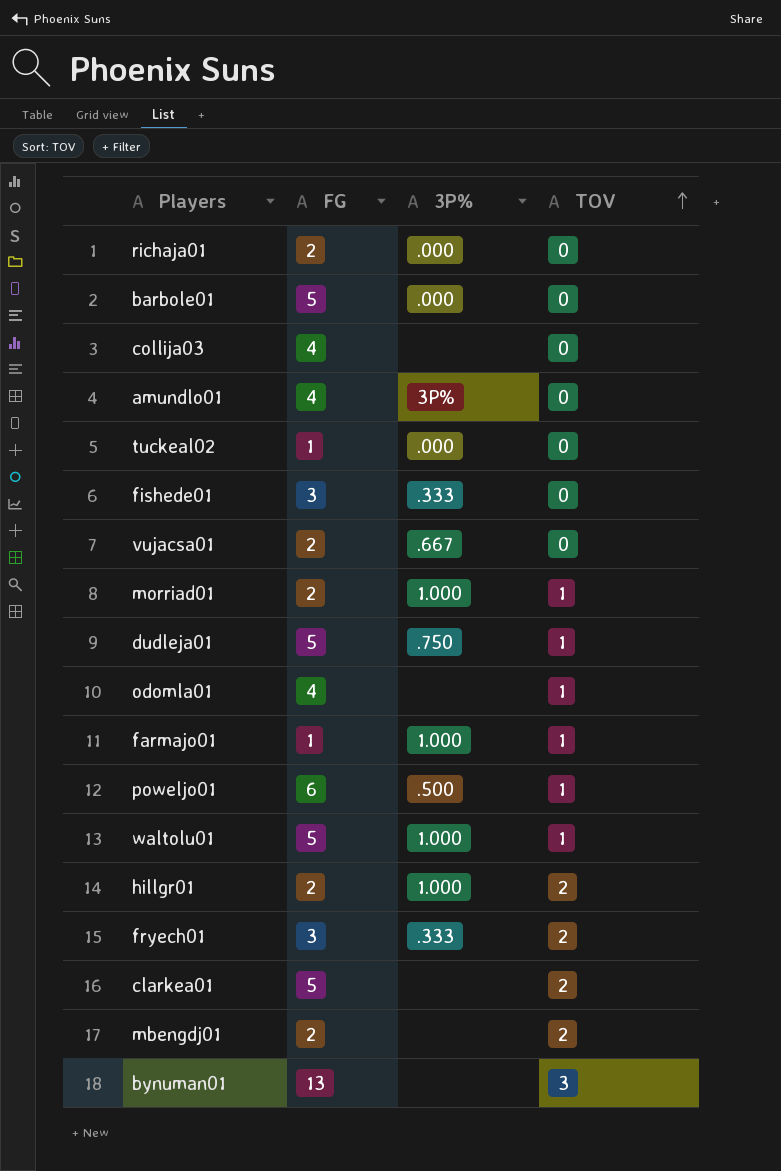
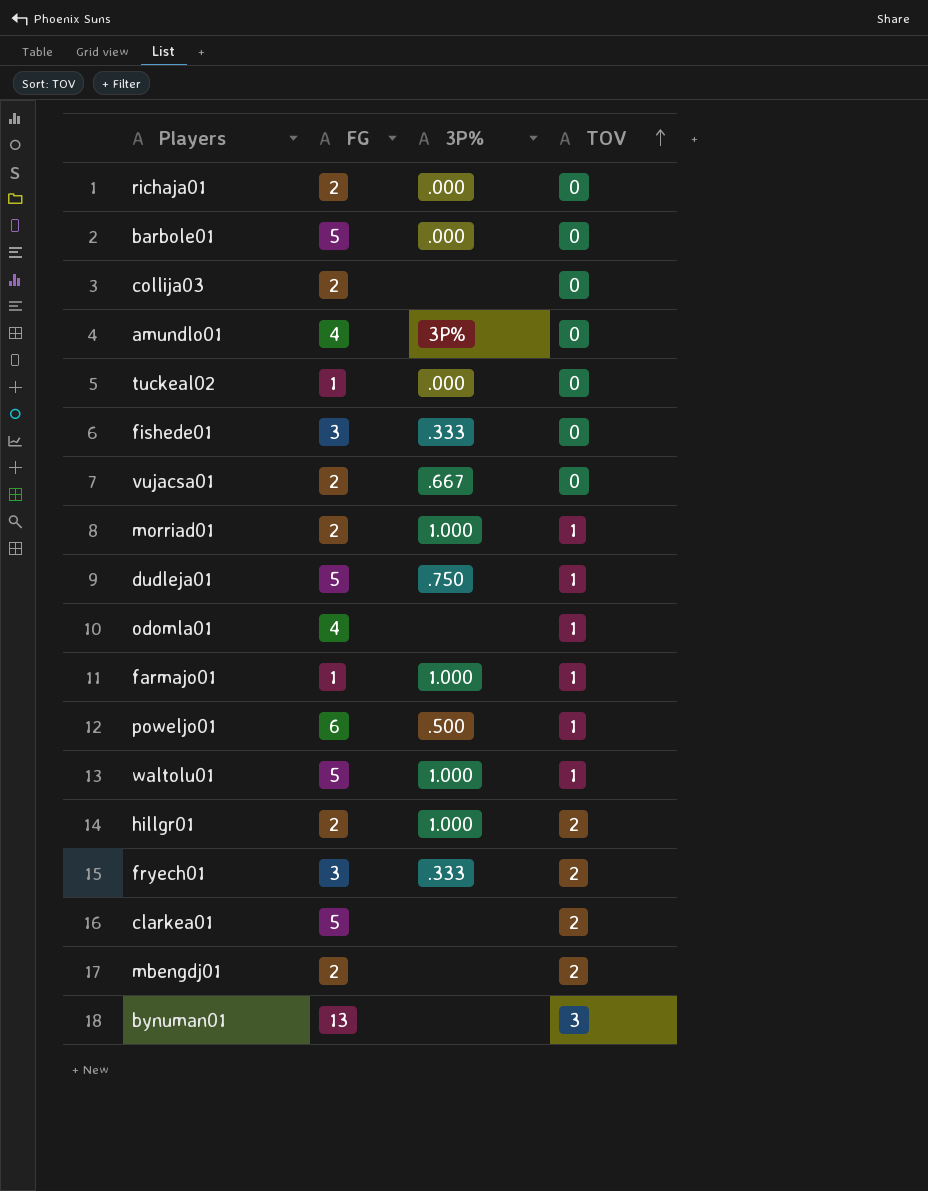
collija03 | FG: 4 -> 2

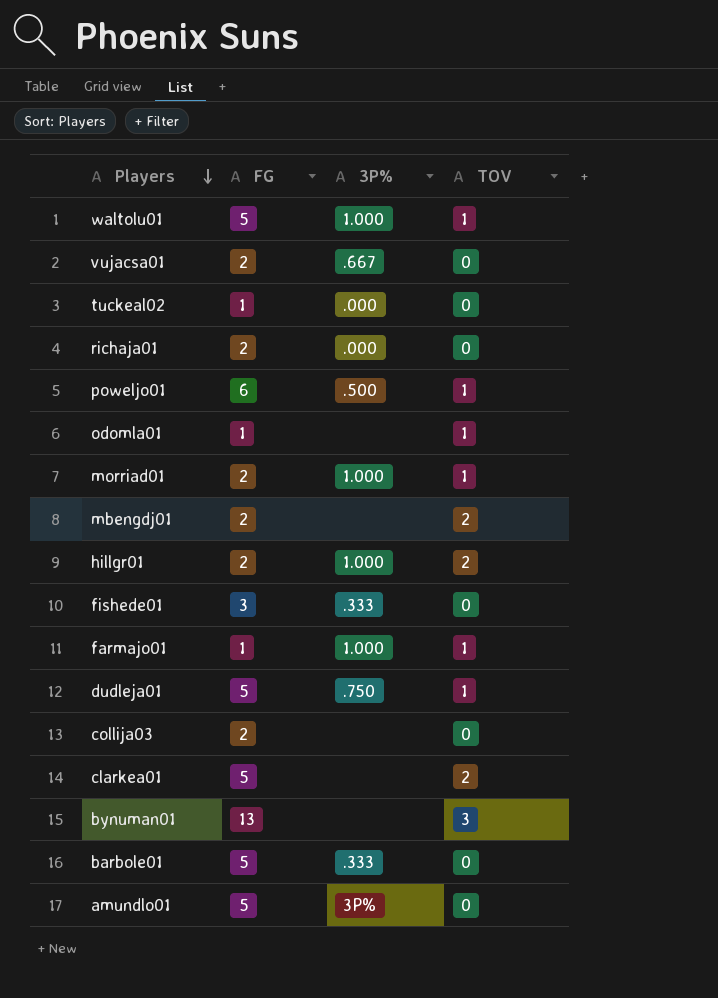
row order: TOV ascending -> Players descending
row fryech01: 3 | .333 | 2 -> none
odomla01 | FG: 4 -> 1
barbole01 | 3P%: .000 -> .333
amundlo01 | FG: 4 -> 5

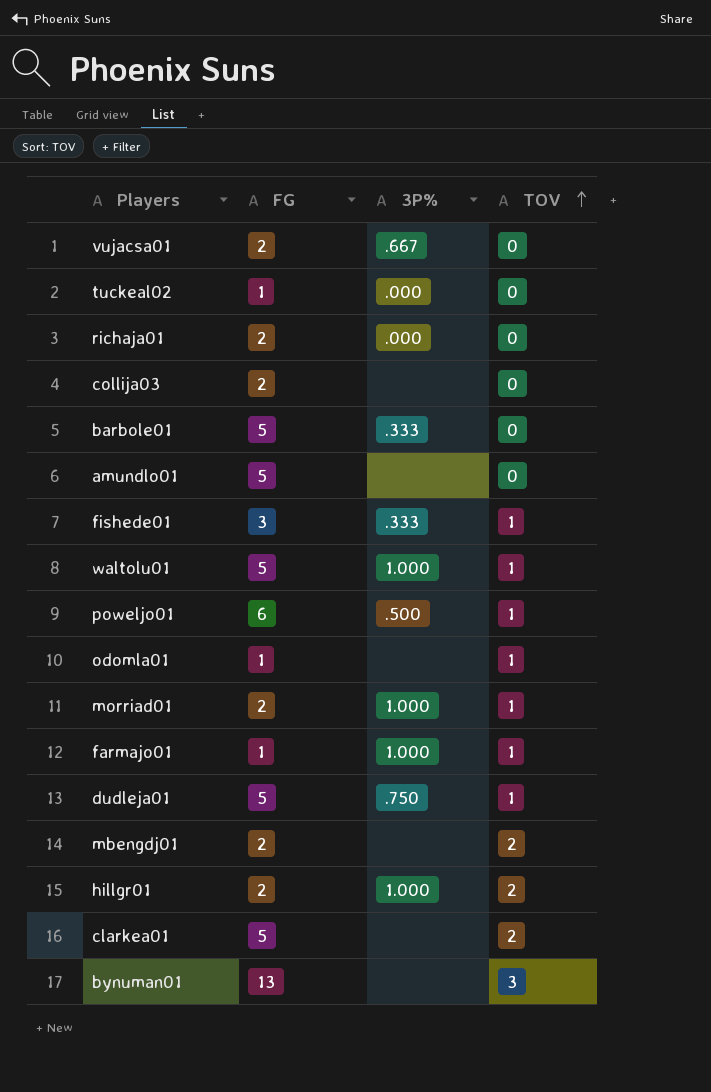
row order: Players descending -> TOV ascending
amundlo01 | 3P%: 3P% -> none
fishede01 | TOV: 0 -> 1

